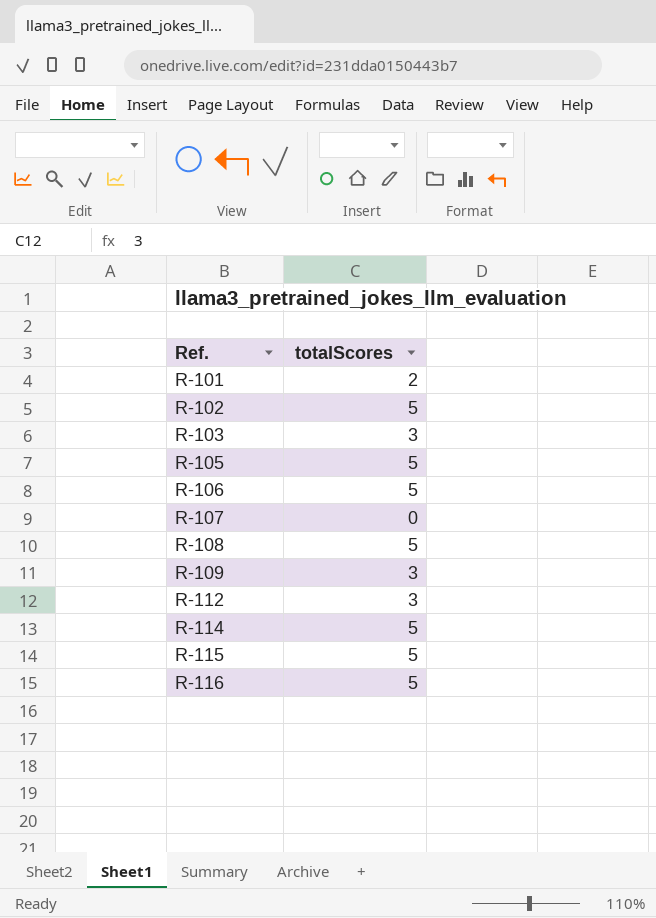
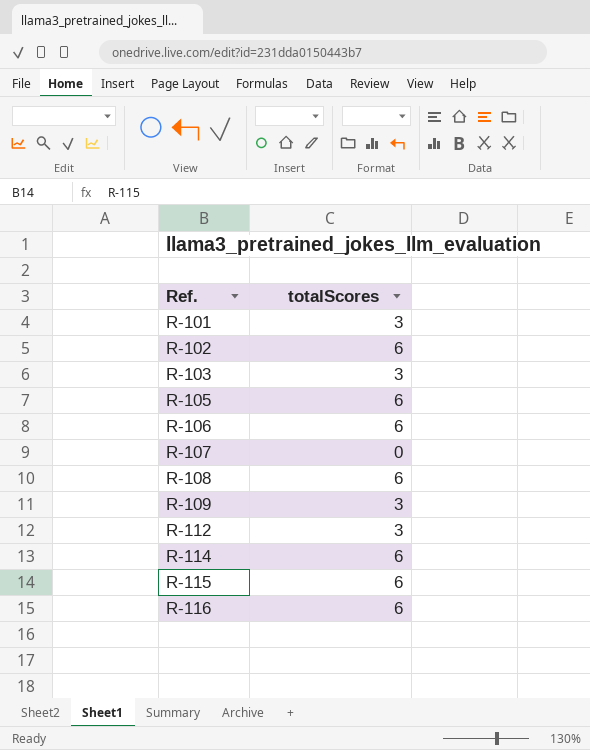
R-101 | totalScores: 2 -> 3
R-102 | totalScores: 5 -> 6
R-105 | totalScores: 5 -> 6
R-106 | totalScores: 5 -> 6
R-108 | totalScores: 5 -> 6
R-114 | totalScores: 5 -> 6
R-115 | totalScores: 5 -> 6
R-116 | totalScores: 5 -> 6

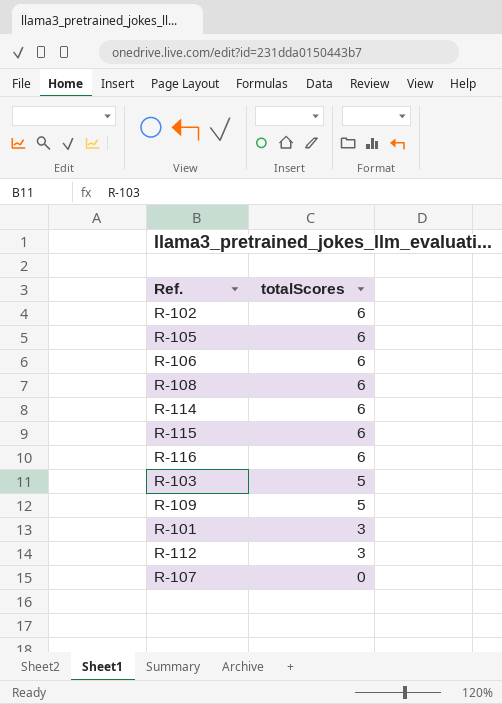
row order: Ref. ascending -> totalScores descending
R-103 | totalScores: 3 -> 5
R-109 | totalScores: 3 -> 5

